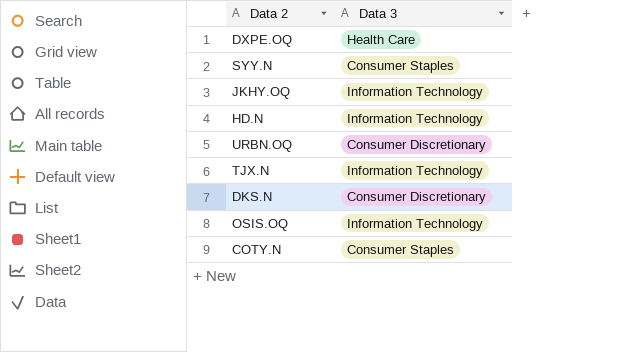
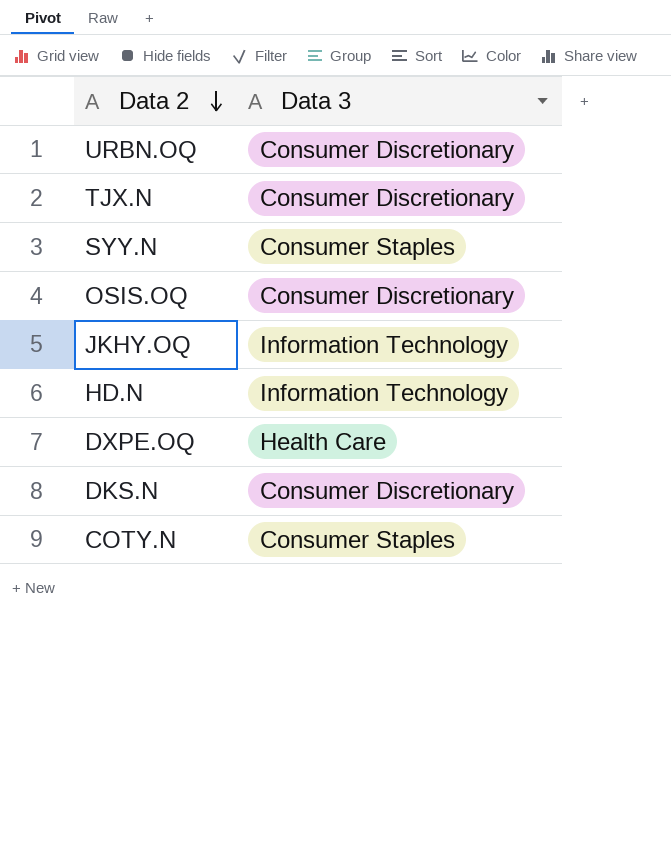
row order: none -> Data 2 descending
TJX.N | Data 3: Information Technology -> Consumer Discretionary
OSIS.OQ | Data 3: Information Technology -> Consumer Discretionary

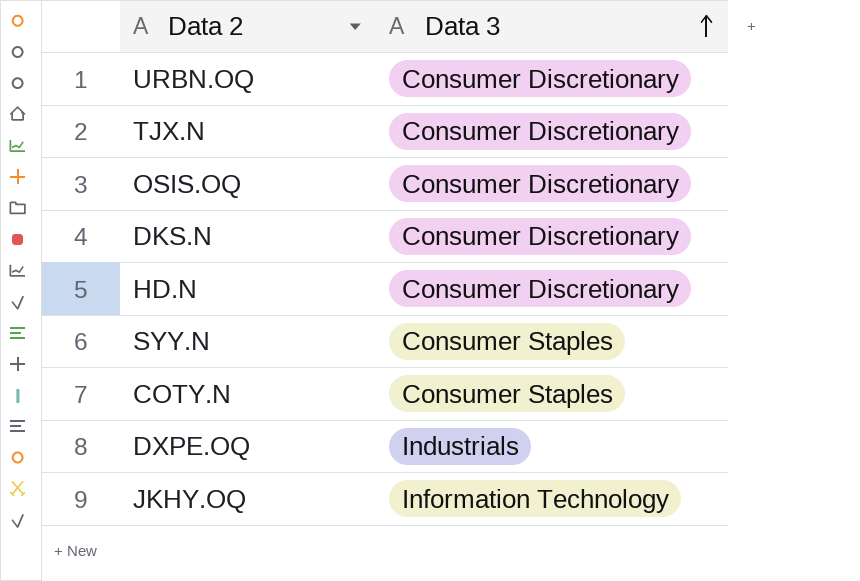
row order: Data 2 descending -> Data 3 ascending
HD.N | Data 3: Information Technology -> Consumer Discretionary
DXPE.OQ | Data 3: Health Care -> Industrials

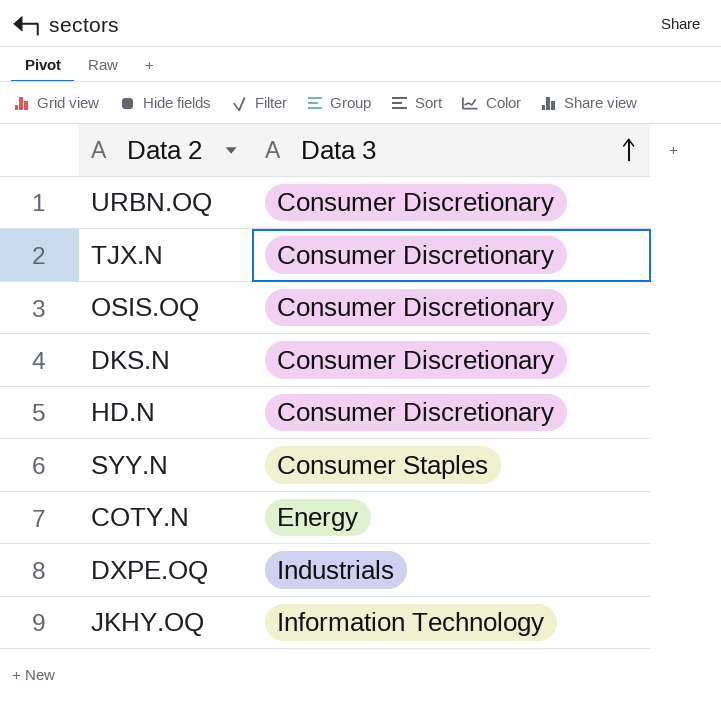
COTY.N | Data 3: Consumer Staples -> Energy

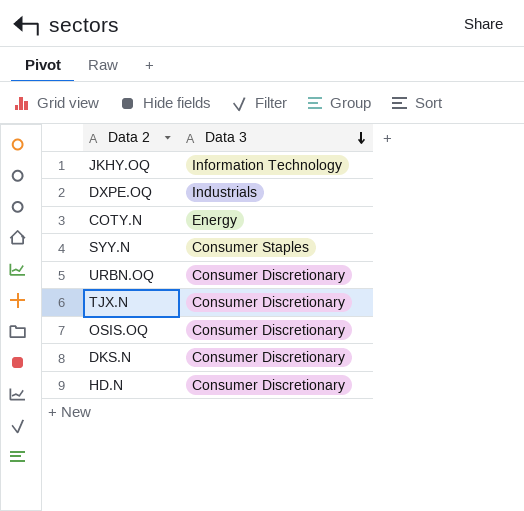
row order: Data 3 ascending -> Data 3 descending

